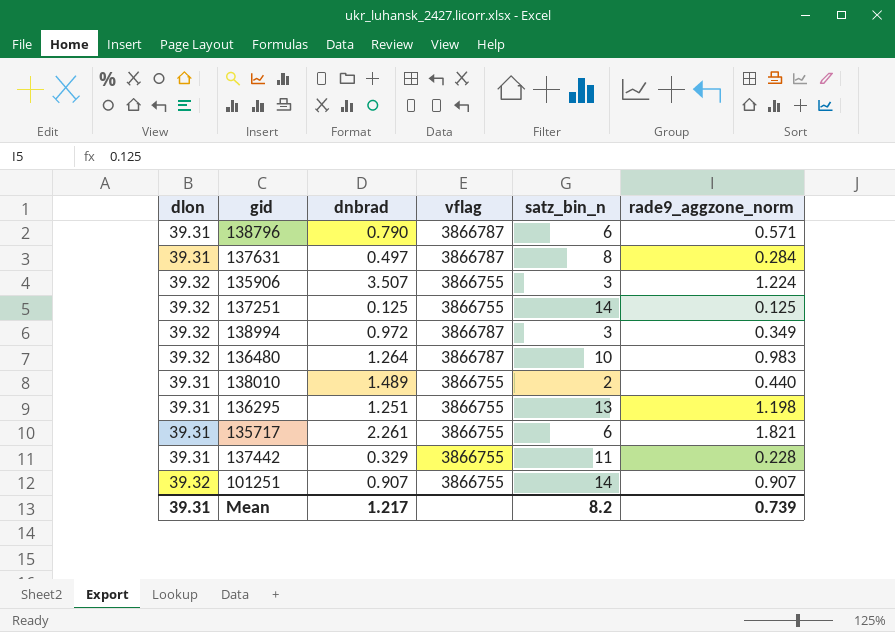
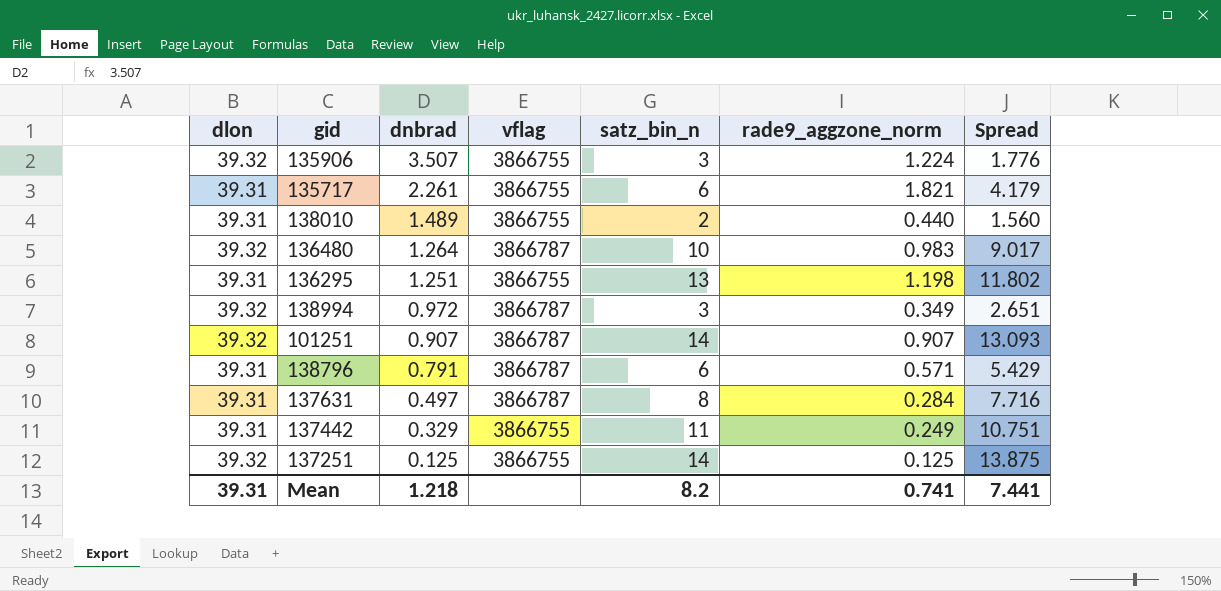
row order: none -> dnbrad descending
column Spread | formula: none -> [satz_bin_n] - [rade9_aggzone_norm]
101251 | vflag: 3866755 -> 3866787
138796 | dnbrad: 0.790 -> 0.791
137442 | rade9_aggzone_norm: 0.228 -> 0.249
Mean | dnbrad: 1.217 -> 1.218
Mean | rade9_aggzone_norm: 0.739 -> 0.741

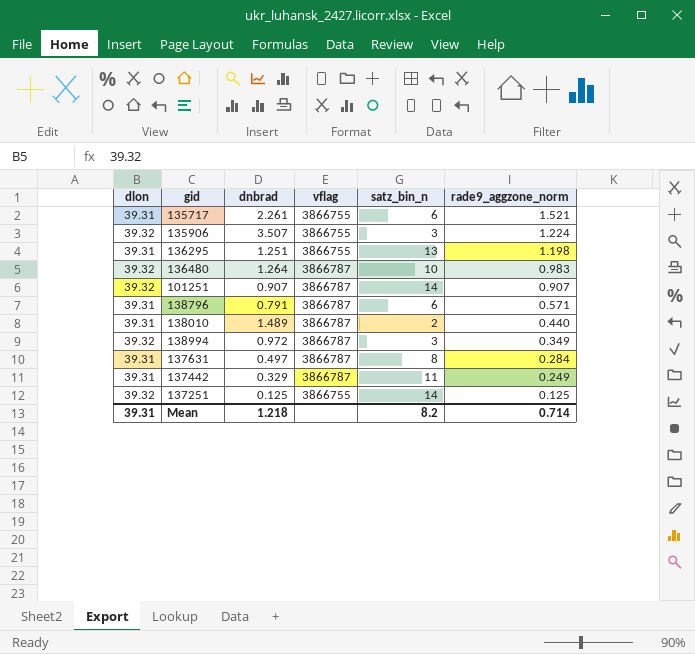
row order: dnbrad descending -> rade9_aggzone_norm descending
column Spread | formula: [satz_bin_n] - [rade9_aggzone_norm] -> none
135717 | rade9_aggzone_norm: 1.821 -> 1.521
138010 | vflag: 3866755 -> 3866787
137442 | vflag: 3866755 -> 3866787
Mean | rade9_aggzone_norm: 0.741 -> 0.714

